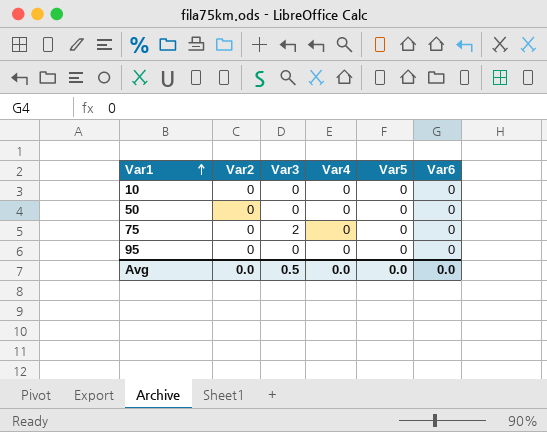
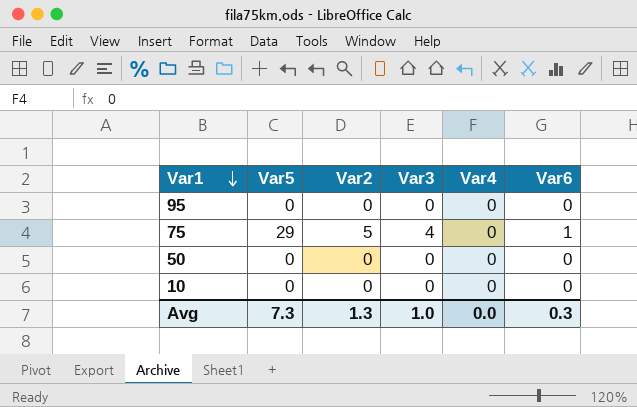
row order: Var1 ascending -> Var1 descending
column Var5 | position: 5 -> 2
75 | Var5: 0 -> 29
75 | Var2: 0 -> 5
75 | Var3: 2 -> 4
75 | Var6: 0 -> 1
Avg | Var5: 0.0 -> 7.3
Avg | Var2: 0.0 -> 1.3
Avg | Var3: 0.5 -> 1.0
Avg | Var6: 0.0 -> 0.3

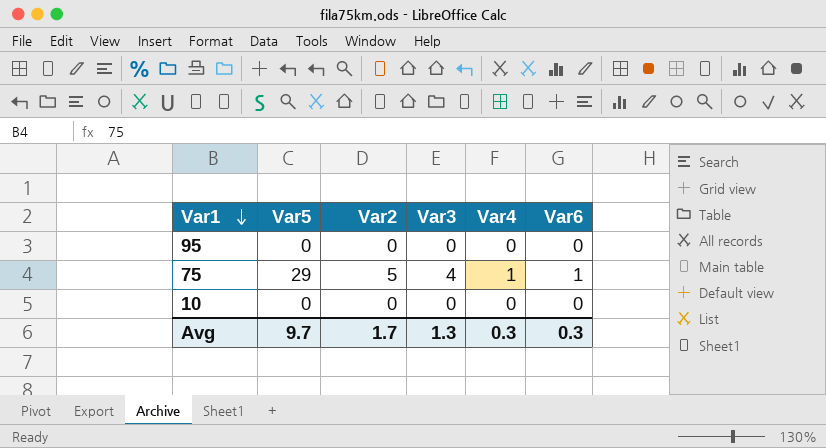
row 50: 0 | 0 | 0 | 0 | 0 -> none
75 | Var4: 0 -> 1
Avg | Var5: 7.3 -> 9.7
Avg | Var2: 1.3 -> 1.7
Avg | Var3: 1.0 -> 1.3
Avg | Var4: 0.0 -> 0.3

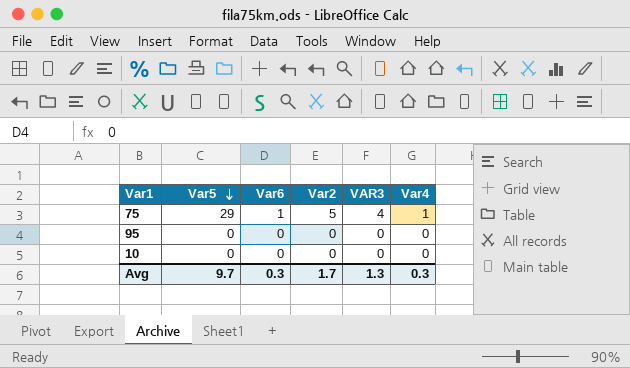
row order: Var1 descending -> Var5 descending
column Var6 | position: 6 -> 3
column name: Var3 -> VAR3

